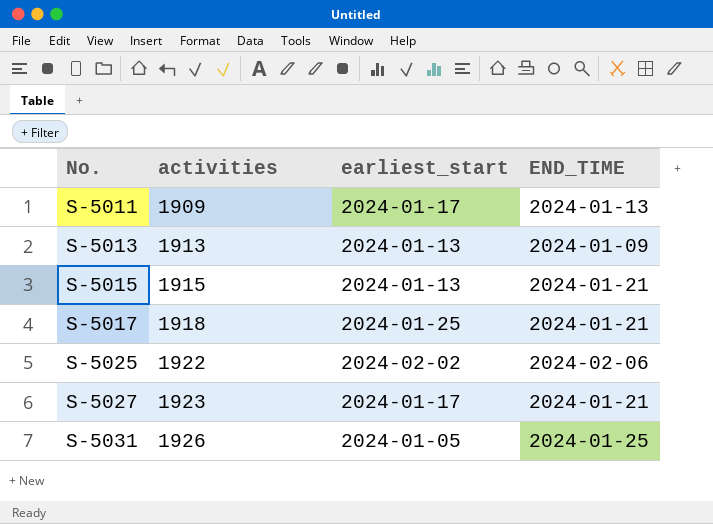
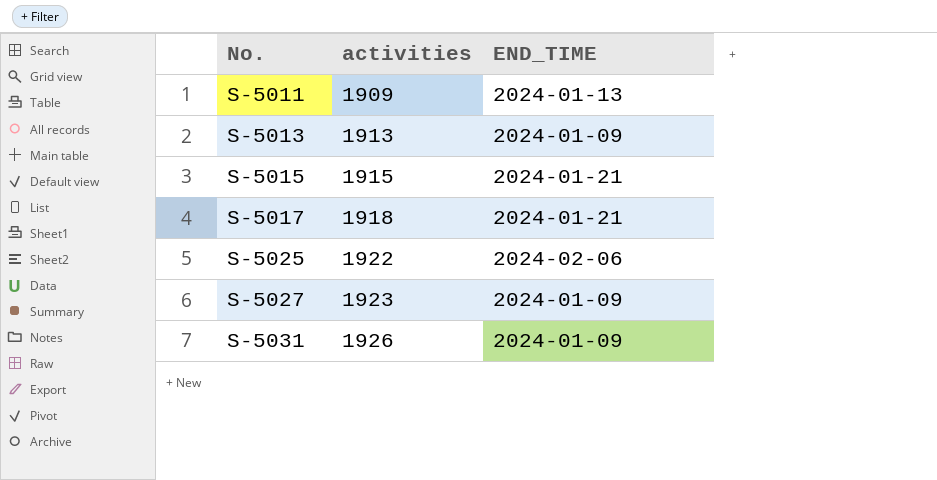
column earliest_start | position: 3 -> none
S-5027 | END_TIME: 2024-01-21 -> 2024-01-09
S-5031 | END_TIME: 2024-01-25 -> 2024-01-09

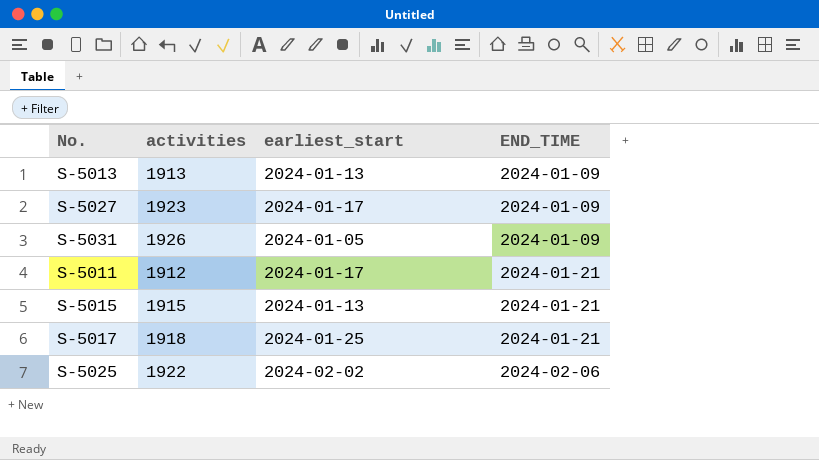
row order: No. ascending -> END_TIME ascending
column earliest_start | position: none -> 3
S-5011 | activities: 1909 -> 1912
S-5011 | END_TIME: 2024-01-13 -> 2024-01-21

